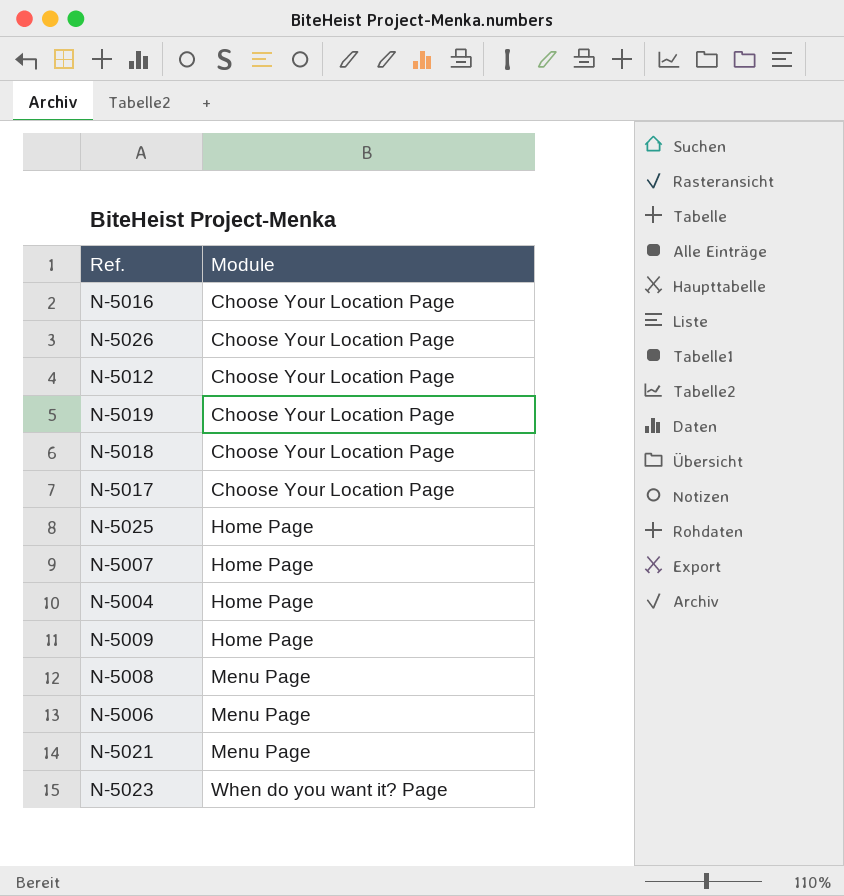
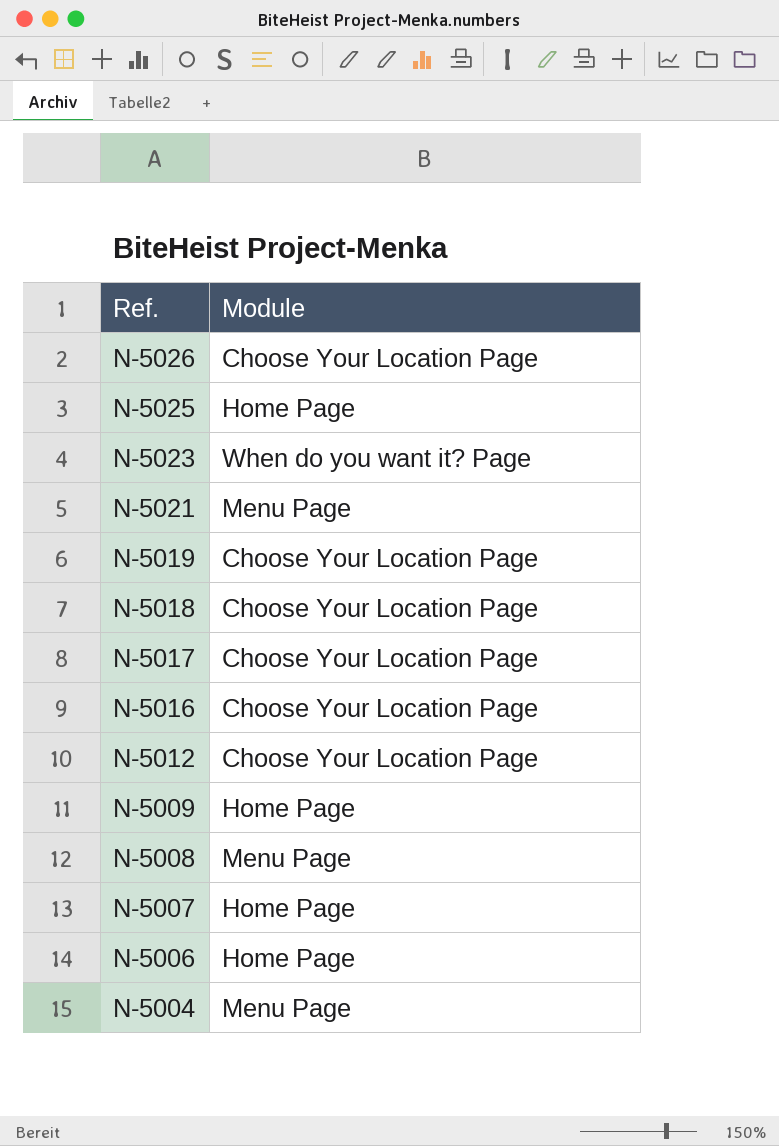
row order: Module ascending -> Ref. descending
N-5006 | Module: Menu Page -> Home Page
N-5004 | Module: Home Page -> Menu Page

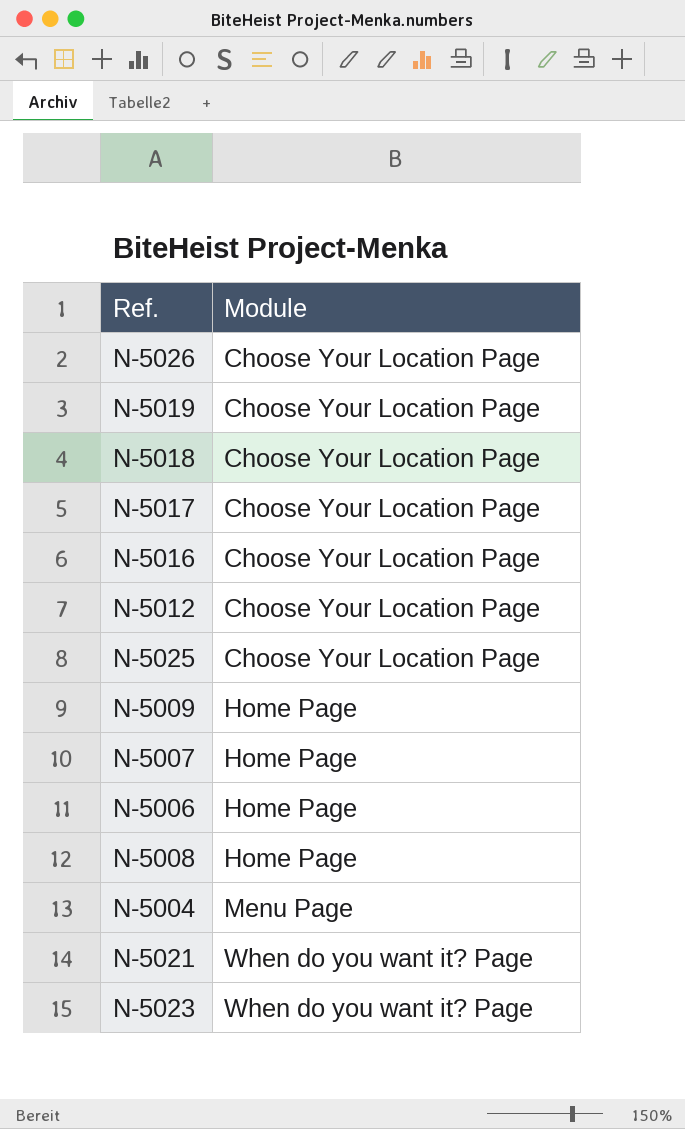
row order: Ref. descending -> Module ascending
N-5025 | Module: Home Page -> Choose Your Location Page
N-5008 | Module: Menu Page -> Home Page
N-5021 | Module: Menu Page -> When do you want it? Page

